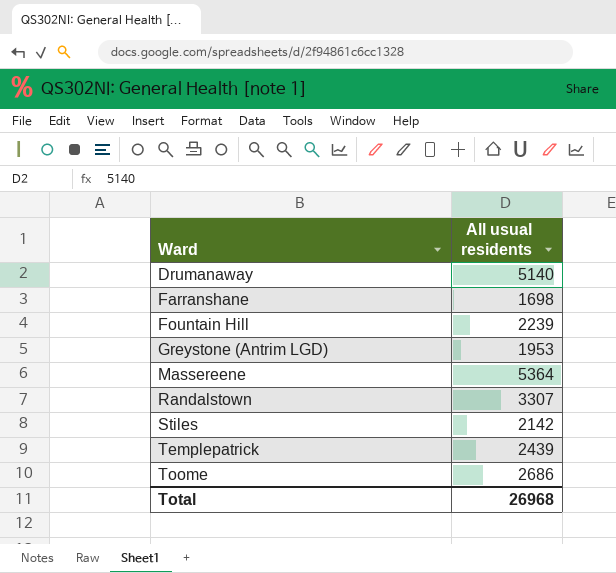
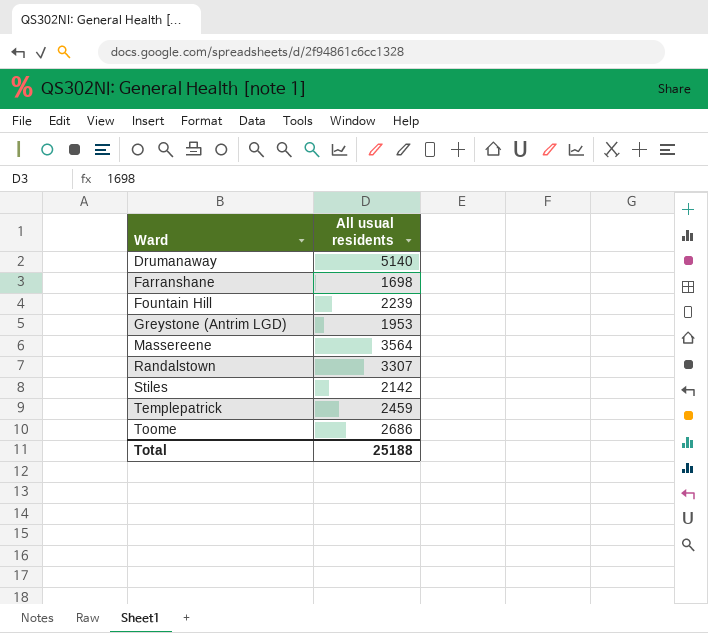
Massereene | All usual residents: 5364 -> 3564
Templepatrick | All usual residents: 2439 -> 2459
Total | All usual residents: 26968 -> 25188

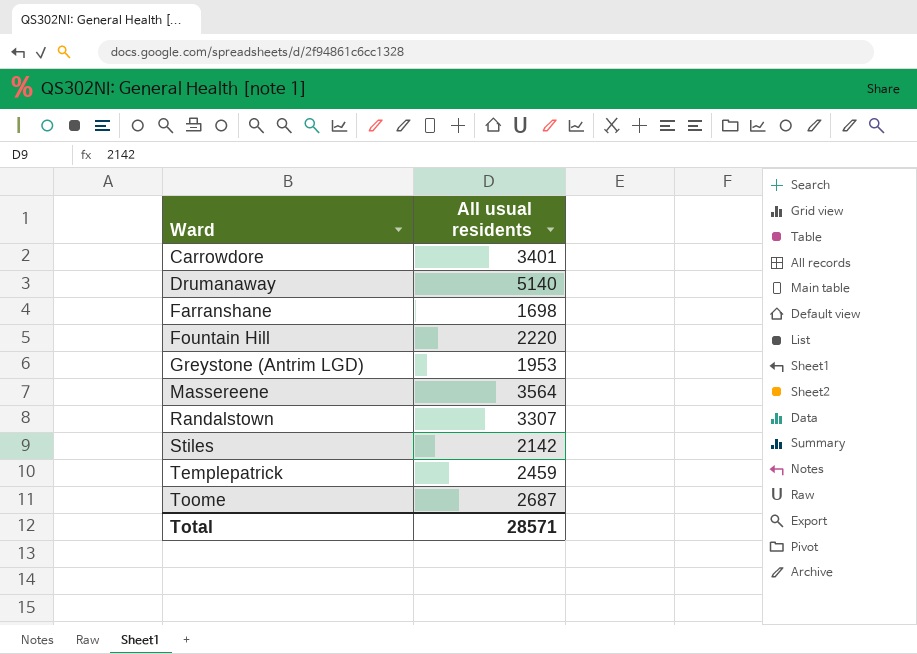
row Carrowdore: none -> 3401
Fountain Hill | All usual residents: 2239 -> 2220
Toome | All usual residents: 2686 -> 2687
Total | All usual residents: 25188 -> 28571

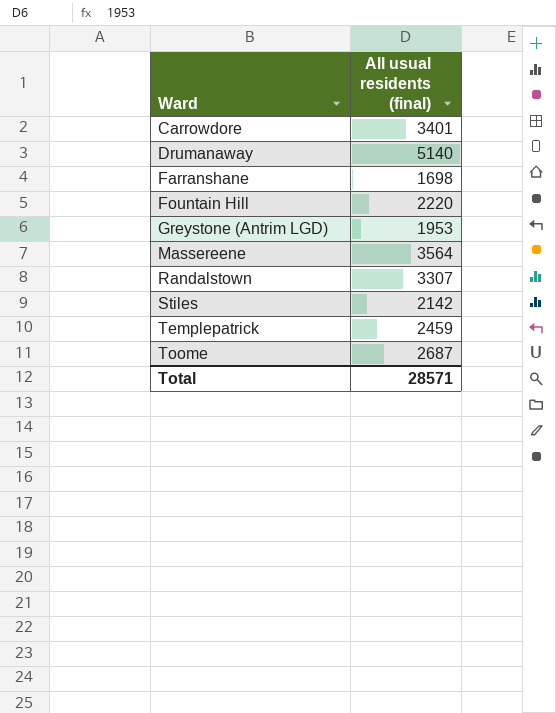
column name: All usual residents -> All usual residents (final)

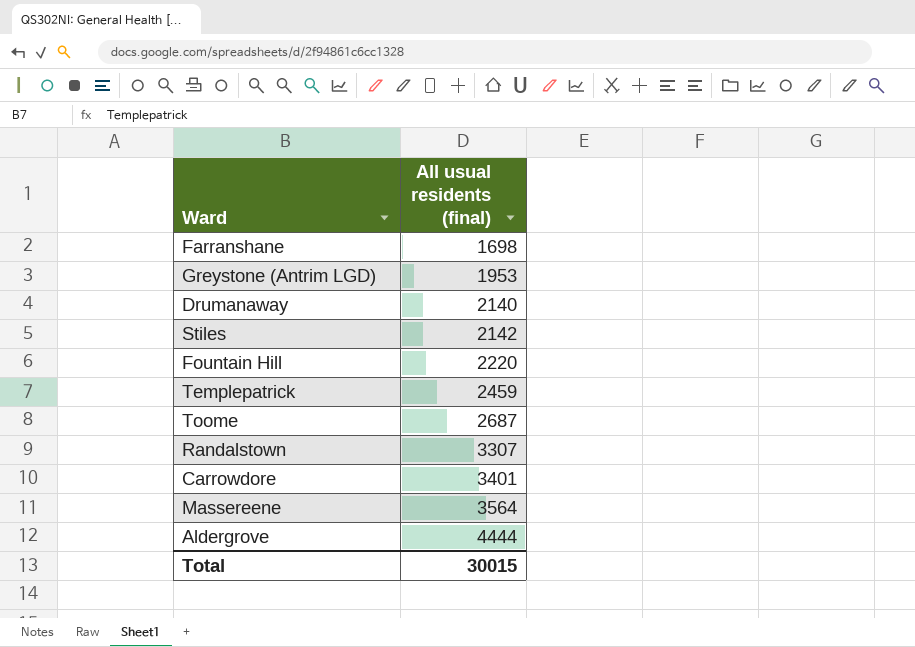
row order: Ward ascending -> All usual residents (final) ascending
Drumanaway | All usual residents (final): 5140 -> 2140
row Aldergrove: none -> 4444
Total | All usual residents (final): 28571 -> 30015

